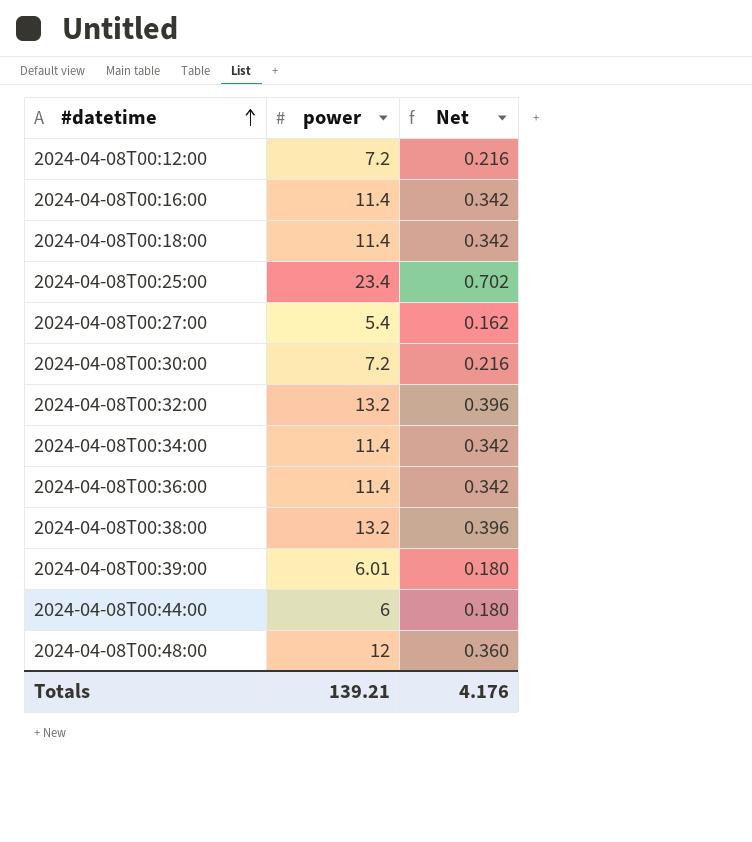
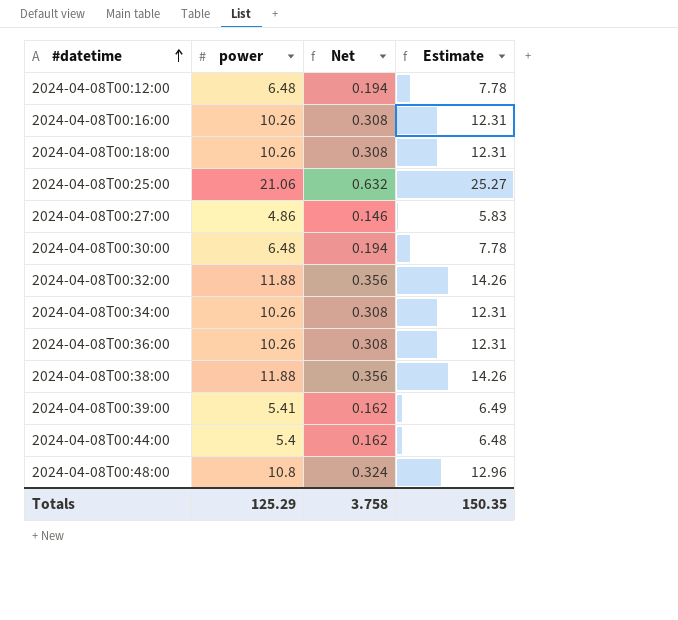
column Estimate | formula: none -> [power] * 1.2
2024-04-08T00:12:00 | power: 7.2 -> 6.48
2024-04-08T00:12:00 | Net: 0.216 -> 0.194
2024-04-08T00:16:00 | power: 11.4 -> 10.26
2024-04-08T00:16:00 | Net: 0.342 -> 0.308
2024-04-08T00:18:00 | power: 11.4 -> 10.26
2024-04-08T00:18:00 | Net: 0.342 -> 0.308
2024-04-08T00:25:00 | power: 23.4 -> 21.06
2024-04-08T00:25:00 | Net: 0.702 -> 0.632
2024-04-08T00:27:00 | power: 5.4 -> 4.86
2024-04-08T00:27:00 | Net: 0.162 -> 0.146
2024-04-08T00:30:00 | power: 7.2 -> 6.48
2024-04-08T00:30:00 | Net: 0.216 -> 0.194
2024-04-08T00:32:00 | power: 13.2 -> 11.88
2024-04-08T00:32:00 | Net: 0.396 -> 0.356
2024-04-08T00:34:00 | power: 11.4 -> 10.26
2024-04-08T00:34:00 | Net: 0.342 -> 0.308
2024-04-08T00:36:00 | power: 11.4 -> 10.26
2024-04-08T00:36:00 | Net: 0.342 -> 0.308
2024-04-08T00:38:00 | power: 13.2 -> 11.88
2024-04-08T00:38:00 | Net: 0.396 -> 0.356
2024-04-08T00:39:00 | power: 6.01 -> 5.41
2024-04-08T00:39:00 | Net: 0.180 -> 0.162
2024-04-08T00:44:00 | power: 6 -> 5.4
2024-04-08T00:44:00 | Net: 0.180 -> 0.162
2024-04-08T00:48:00 | power: 12 -> 10.8
2024-04-08T00:48:00 | Net: 0.360 -> 0.324
Totals | power: 139.21 -> 125.29
Totals | Net: 4.176 -> 3.758

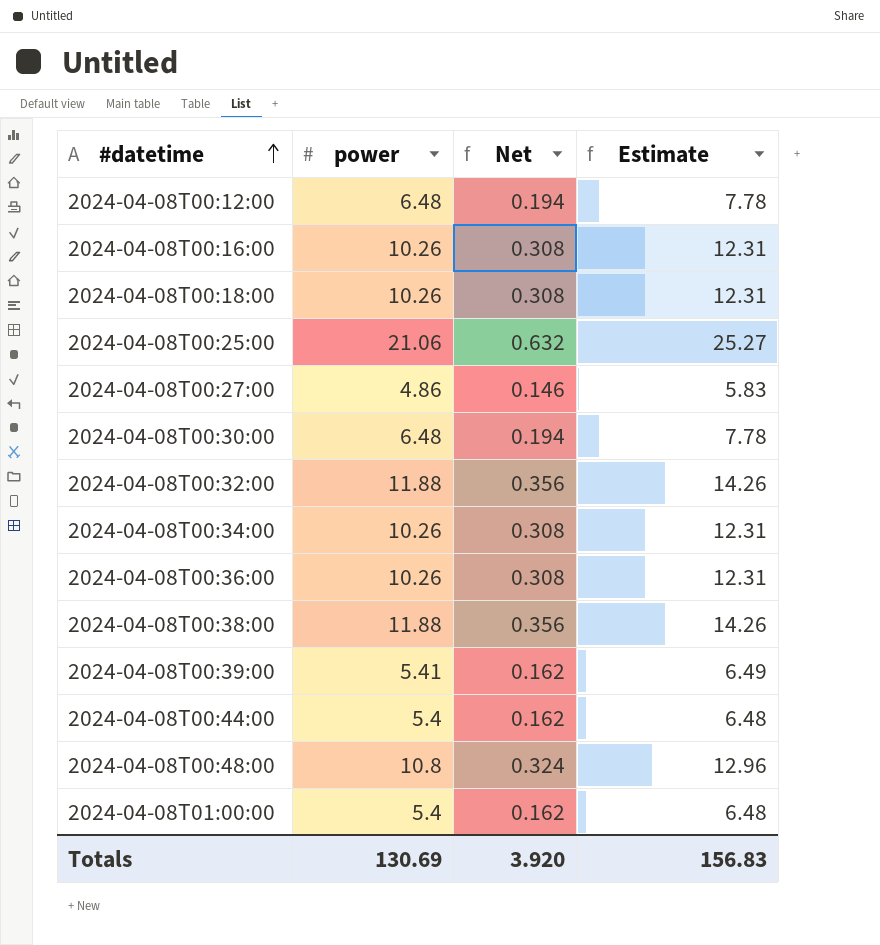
row 2024-04-08T01:00:00: none -> 5.4 | 0.162 | 6.48
Totals | power: 125.29 -> 130.69
Totals | Net: 3.758 -> 3.920
Totals | Estimate: 150.35 -> 156.83

